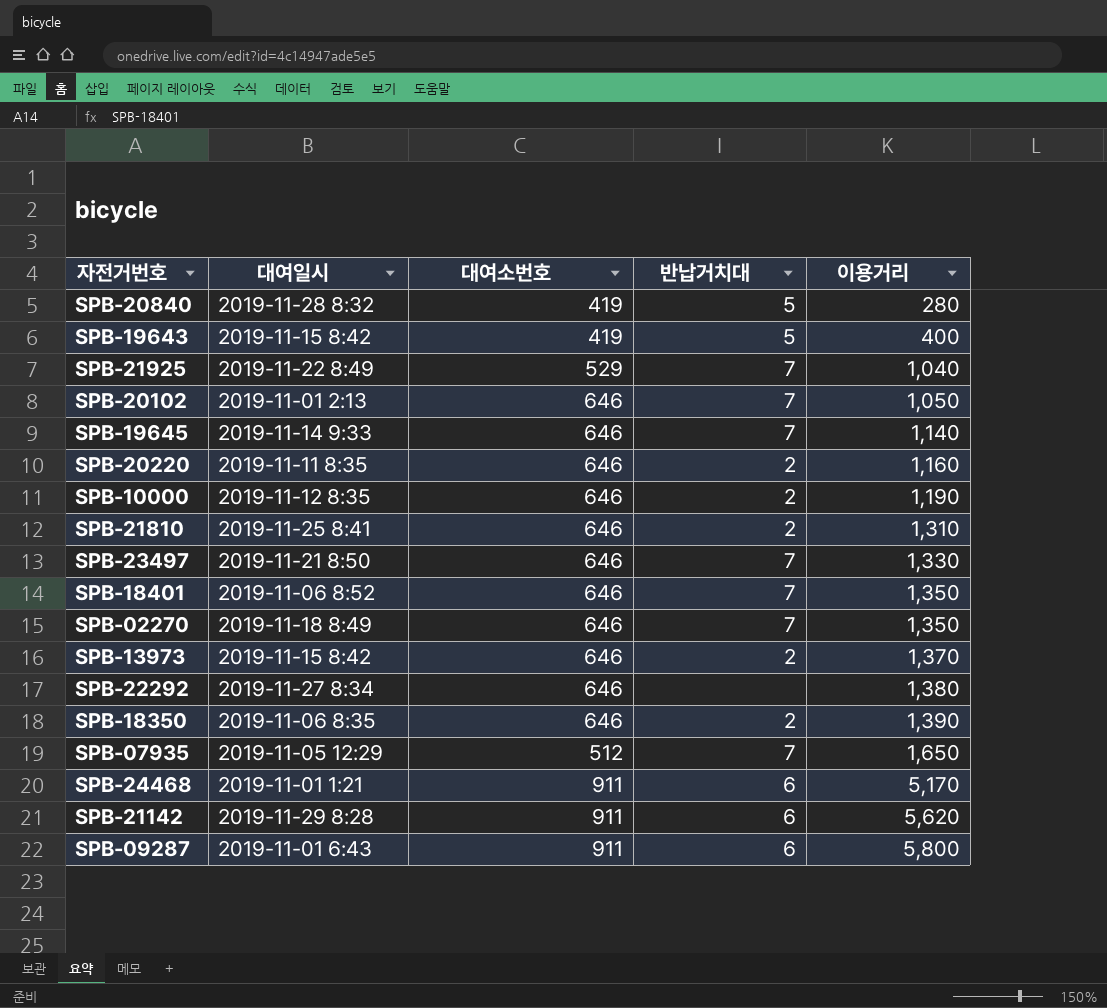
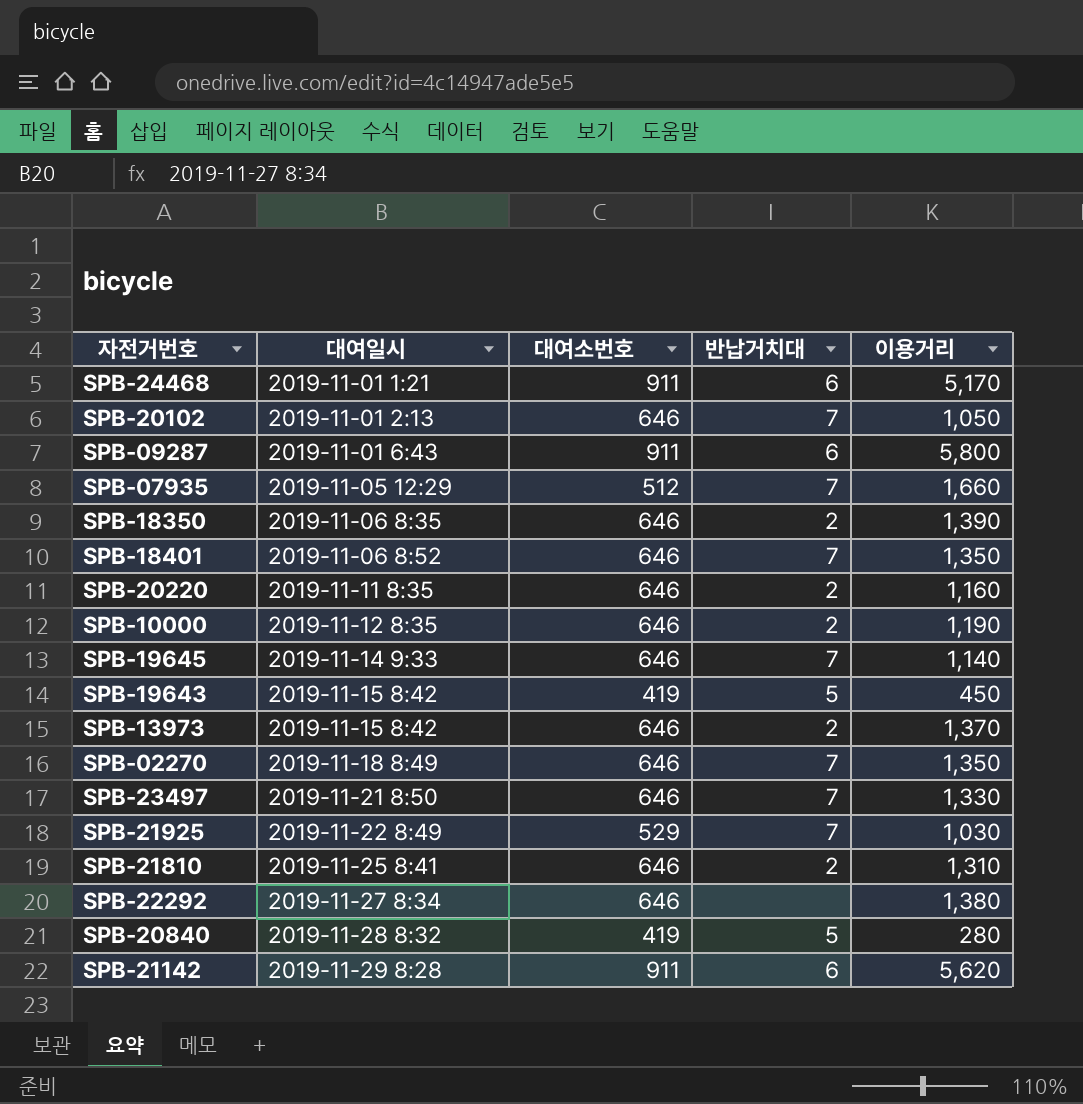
row order: 이용거리 ascending -> 대여일시 ascending
SPB-07935 | 이용거리: 1,650 -> 1,660
SPB-19643 | 이용거리: 400 -> 450
SPB-21925 | 이용거리: 1,040 -> 1,030

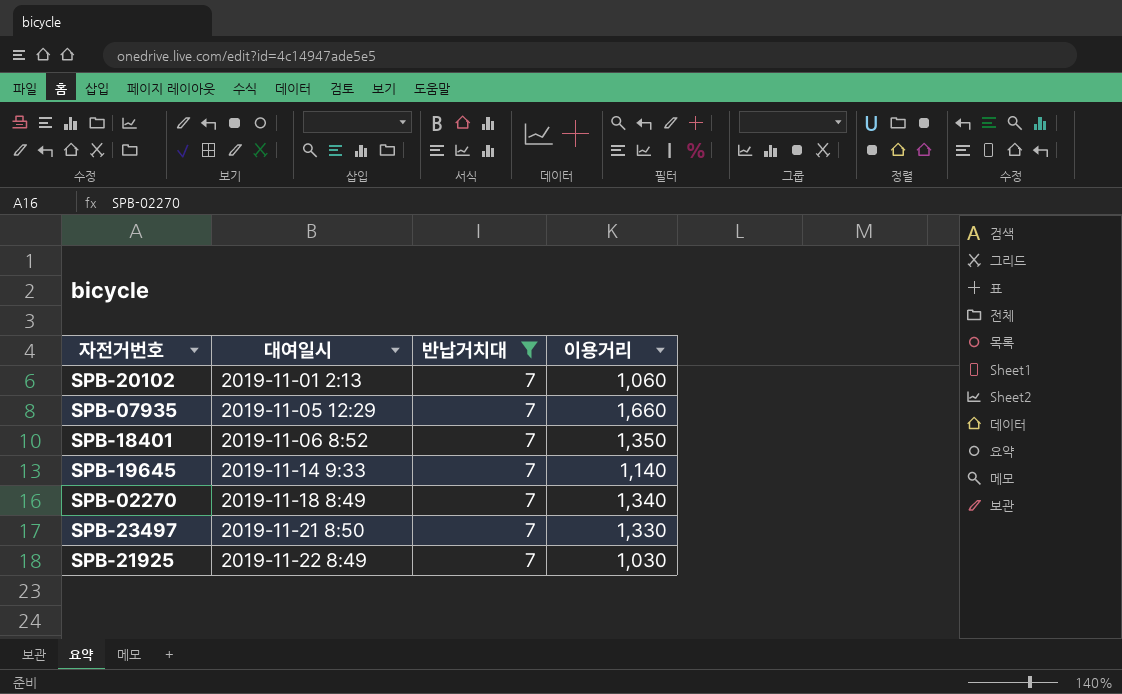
filter: none -> 반납거치대 = 7
column 대여소번호 | position: 3 -> none
SPB-20102 | 이용거리: 1,050 -> 1,060
SPB-02270 | 이용거리: 1,350 -> 1,340

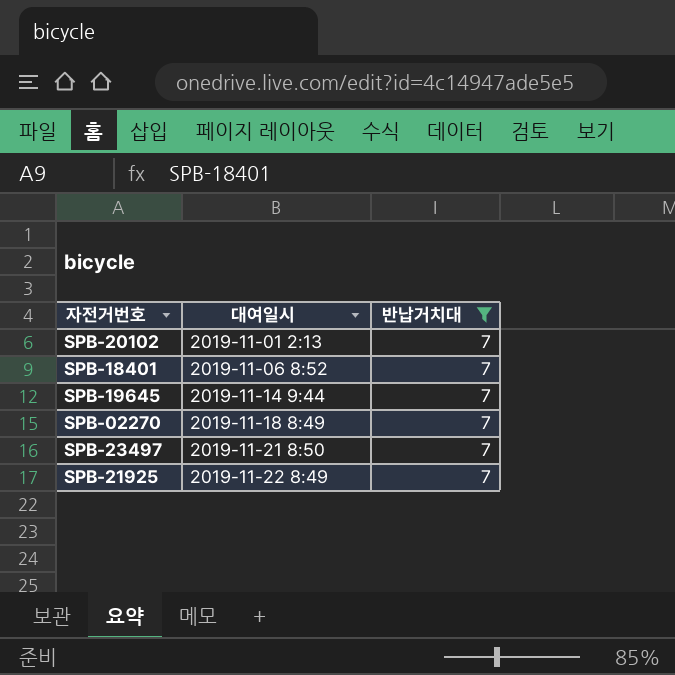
column 이용거리 | position: 4 -> none
row SPB-07935: 2019-11-05 12:29 | 7 | 1,660 -> none
SPB-19645 | 대여일시: 2019-11-14 9:33 -> 2019-11-14 9:44

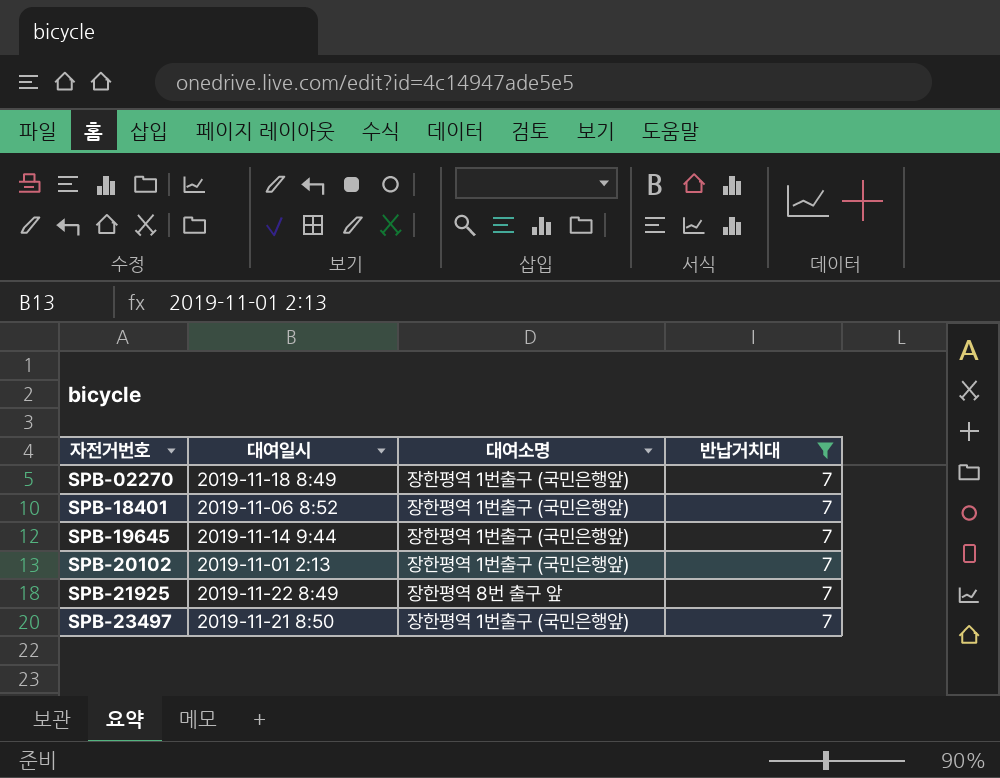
row order: 대여일시 ascending -> 자전거번호 ascending
column 대여소명 | position: none -> 3

